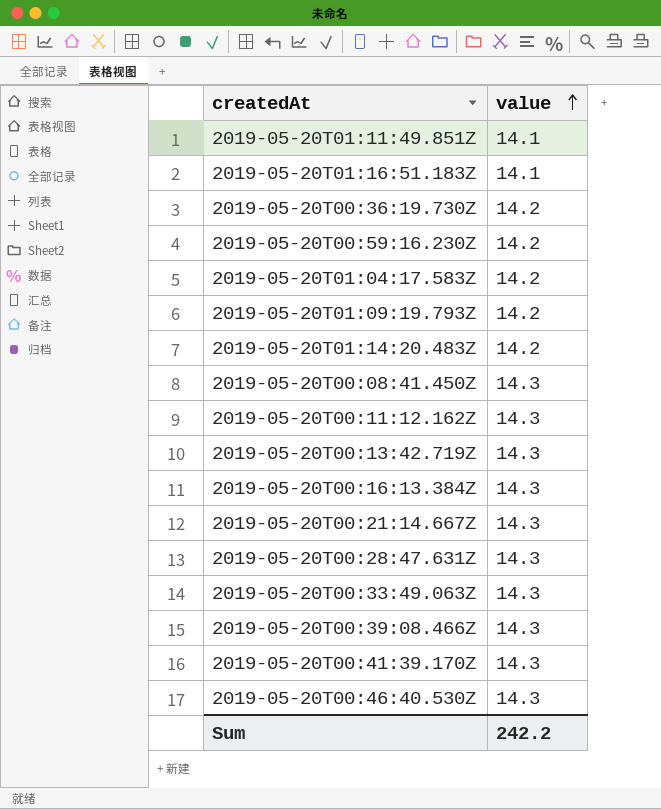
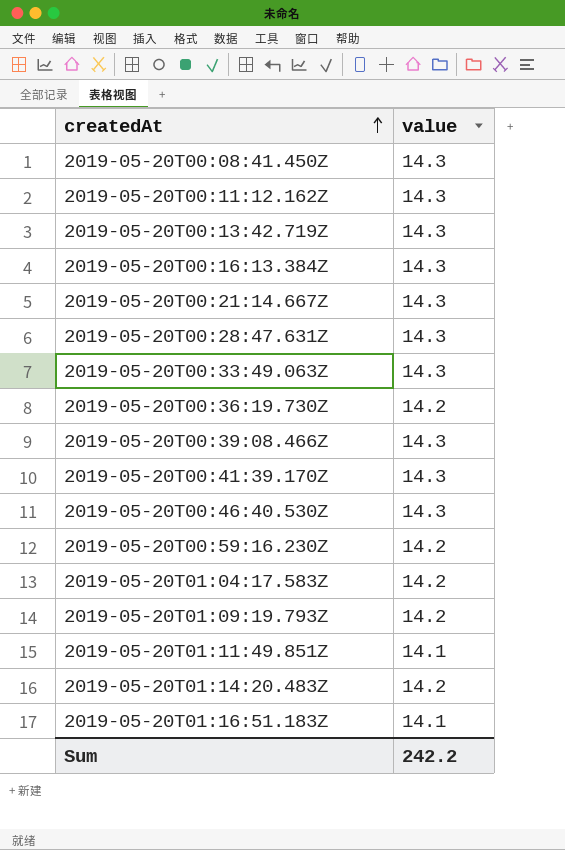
row order: value ascending -> createdAt ascending

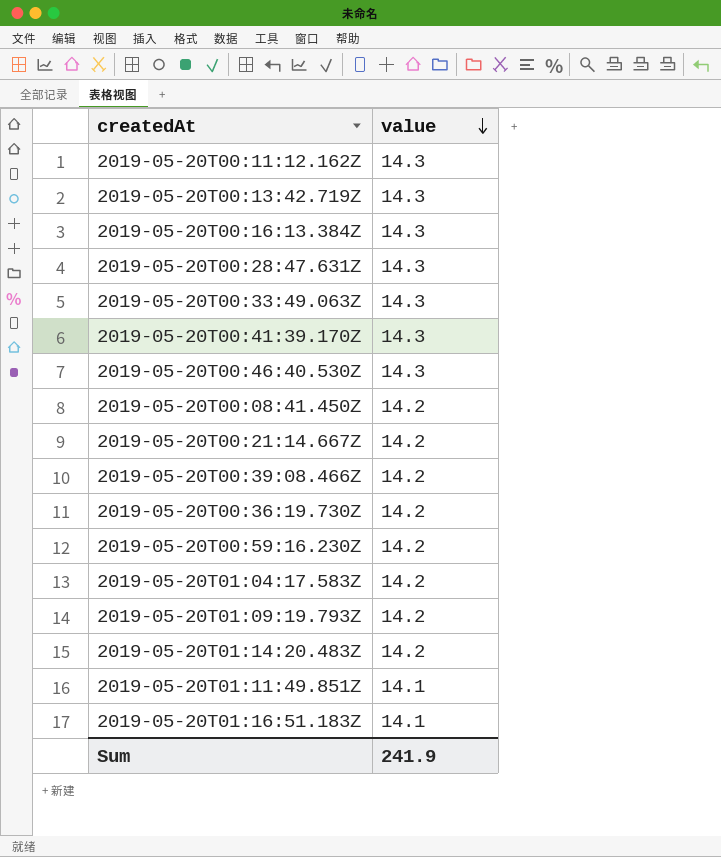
row order: createdAt ascending -> value descending
2019-05-20T00:08:41.450Z | value: 14.3 -> 14.2
2019-05-20T00:21:14.667Z | value: 14.3 -> 14.2
2019-05-20T00:39:08.466Z | value: 14.3 -> 14.2
Sum | value: 242.2 -> 241.9

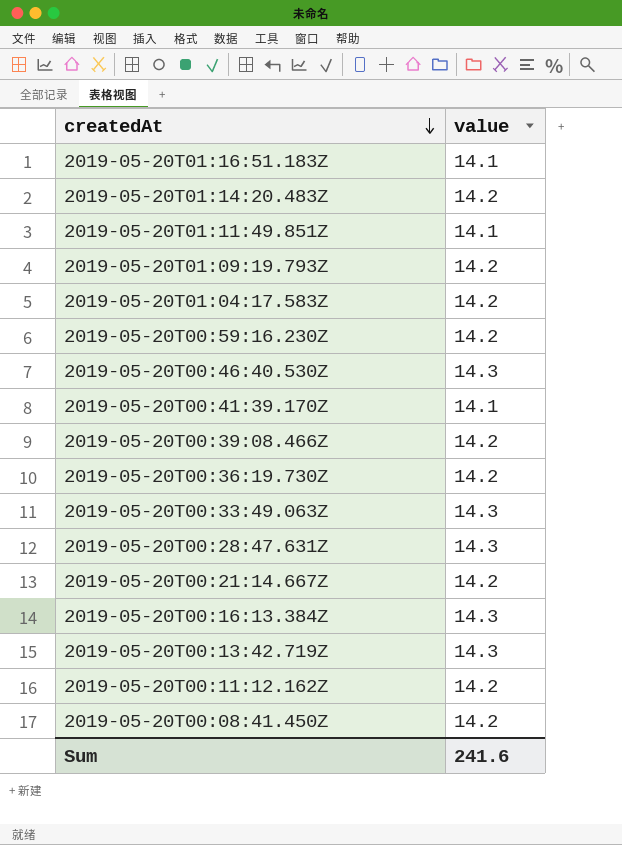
row order: value descending -> createdAt descending
2019-05-20T00:41:39.170Z | value: 14.3 -> 14.1
2019-05-20T00:11:12.162Z | value: 14.3 -> 14.2
Sum | value: 241.9 -> 241.6

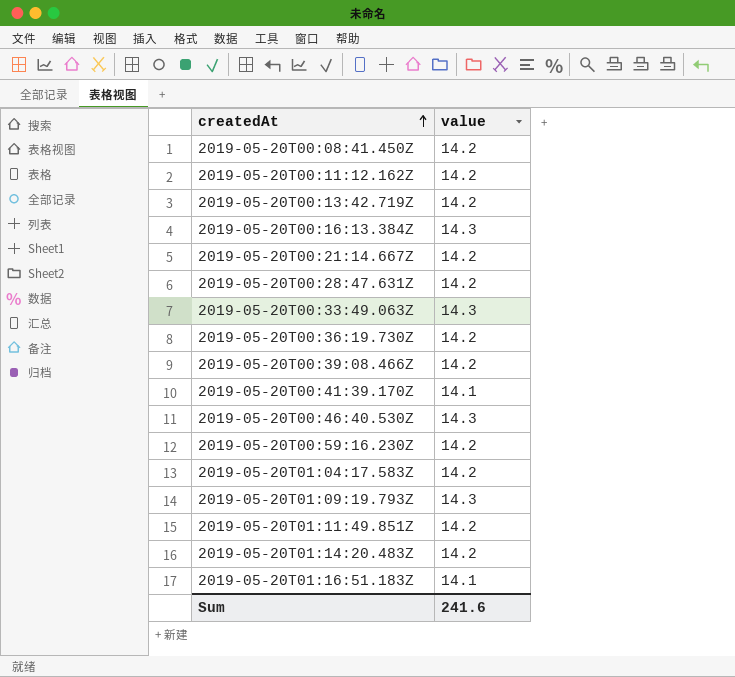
row order: createdAt descending -> createdAt ascending
2019-05-20T00:13:42.719Z | value: 14.3 -> 14.2
2019-05-20T00:28:47.631Z | value: 14.3 -> 14.2
2019-05-20T01:09:19.793Z | value: 14.2 -> 14.3
2019-05-20T01:11:49.851Z | value: 14.1 -> 14.2

